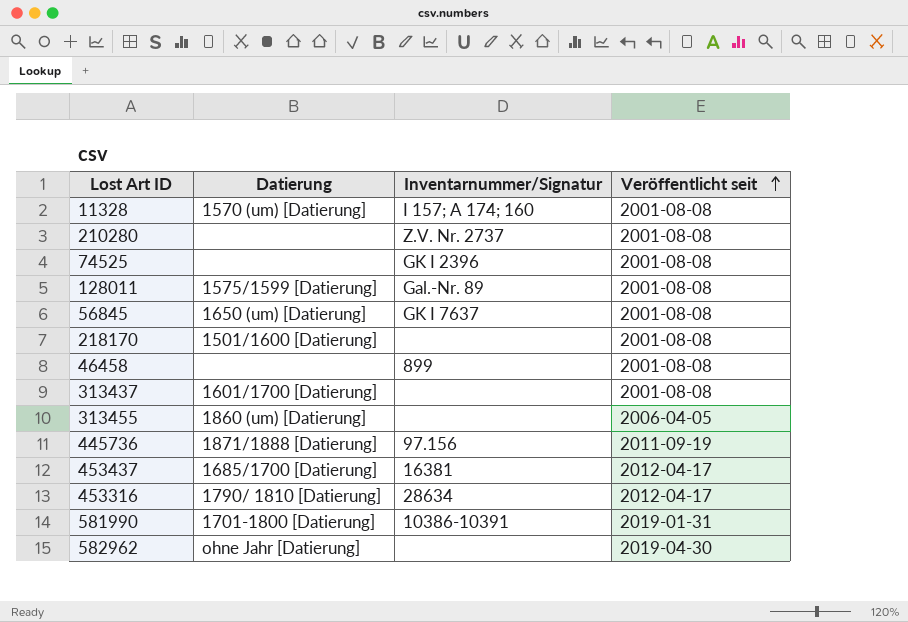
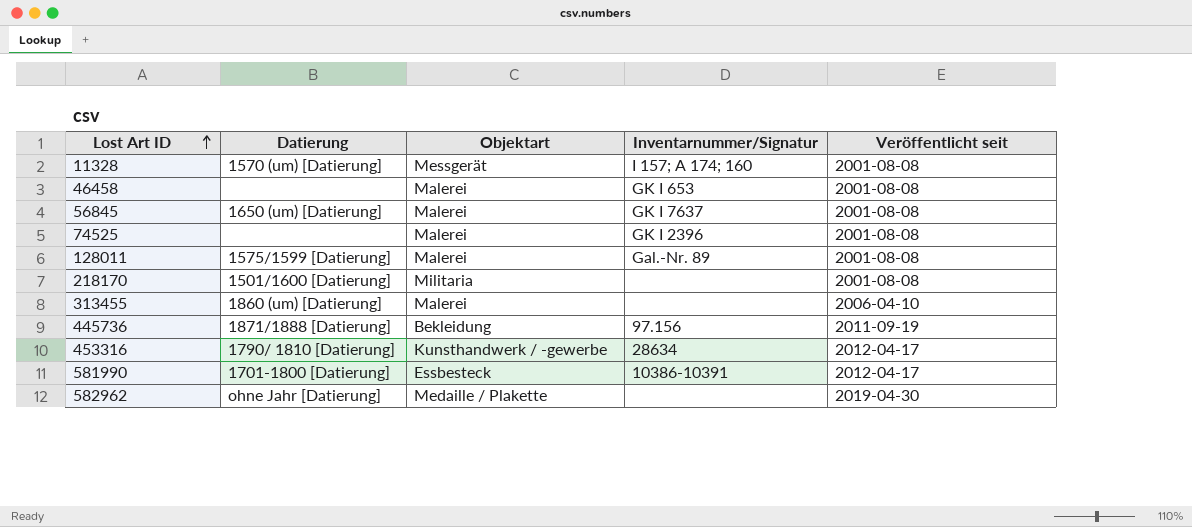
row order: Veröffentlicht seit ascending -> Lost Art ID ascending
column Objektart | position: none -> 3
row 210280: none | Z.V. Nr. 2737 | 2001-08-08 -> none
row 313437: 1601/1700 [Datierung] | none | 2001-08-08 -> none
row 453437: 1685/1700 [Datierung] | 16381 | 2012-04-17 -> none
46458 | Inventarnummer/Signatur: 899 -> GK I 653
313455 | Veröffentlicht seit: 2006-04-05 -> 2006-04-10
581990 | Veröffentlicht seit: 2019-01-31 -> 2012-04-17

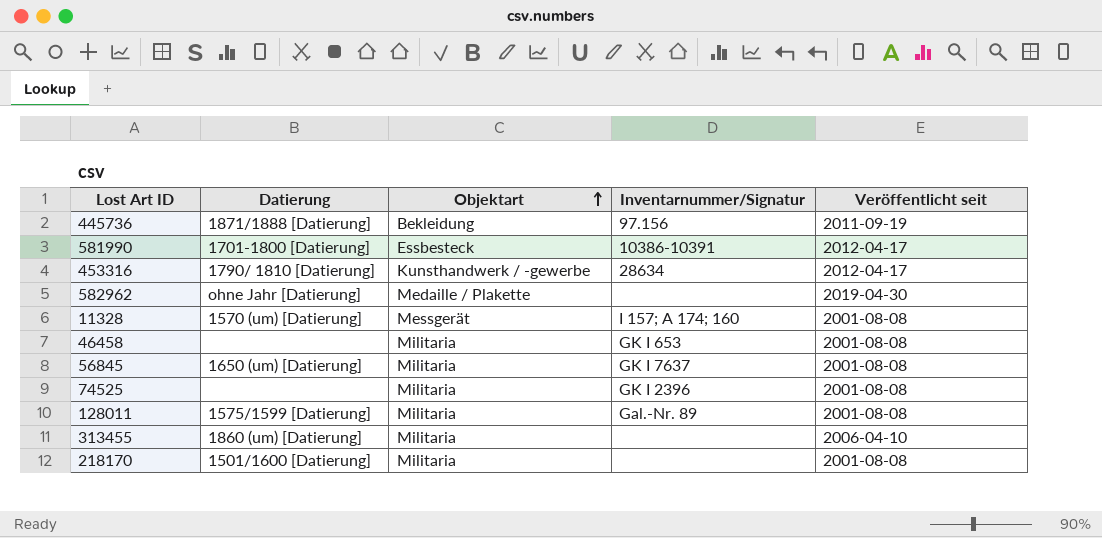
row order: Lost Art ID ascending -> Objektart ascending
46458 | Objektart: Malerei -> Militaria
56845 | Objektart: Malerei -> Militaria
74525 | Objektart: Malerei -> Militaria
128011 | Objektart: Malerei -> Militaria
313455 | Objektart: Malerei -> Militaria

